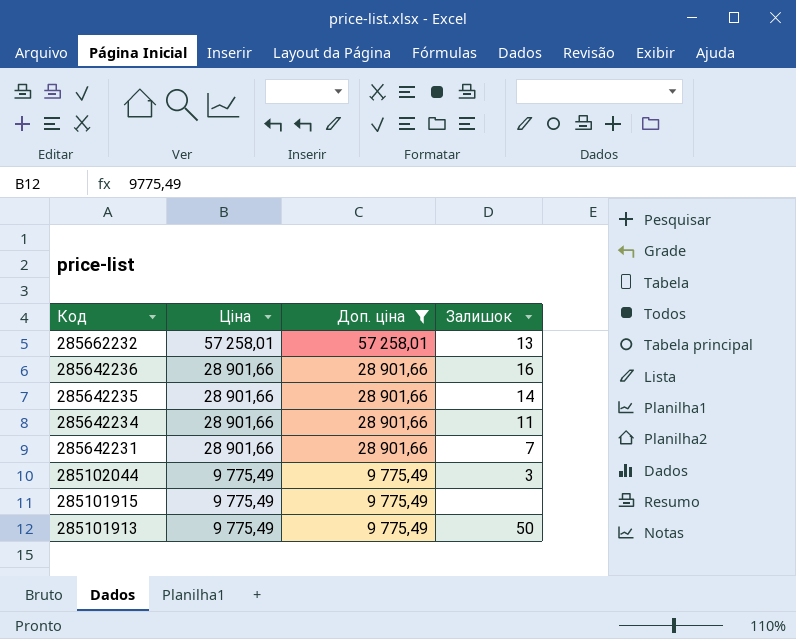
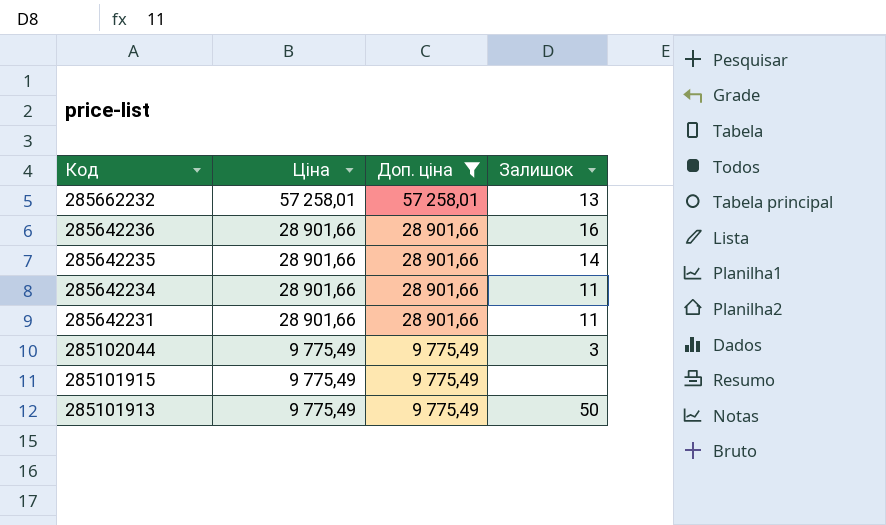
285642231 | Залишок: 7 -> 11

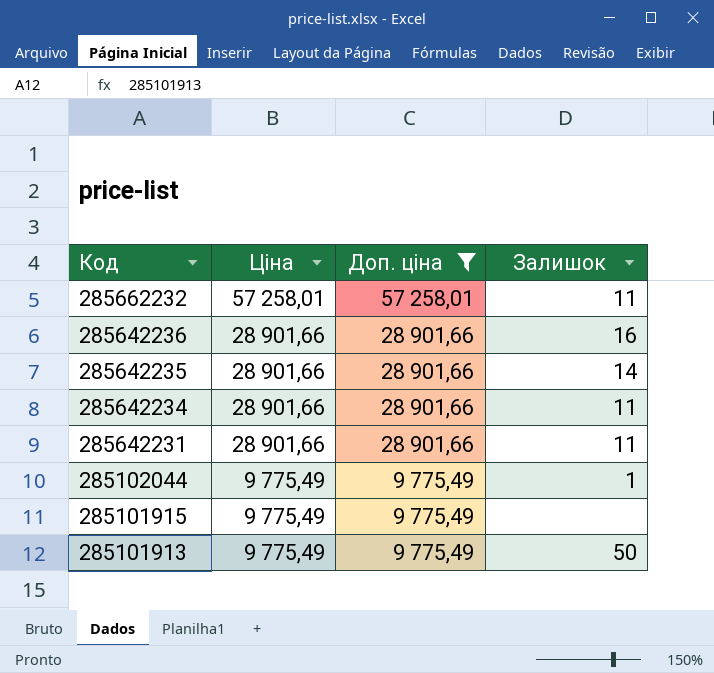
285662232 | Залишок: 13 -> 11
285102044 | Залишок: 3 -> 1

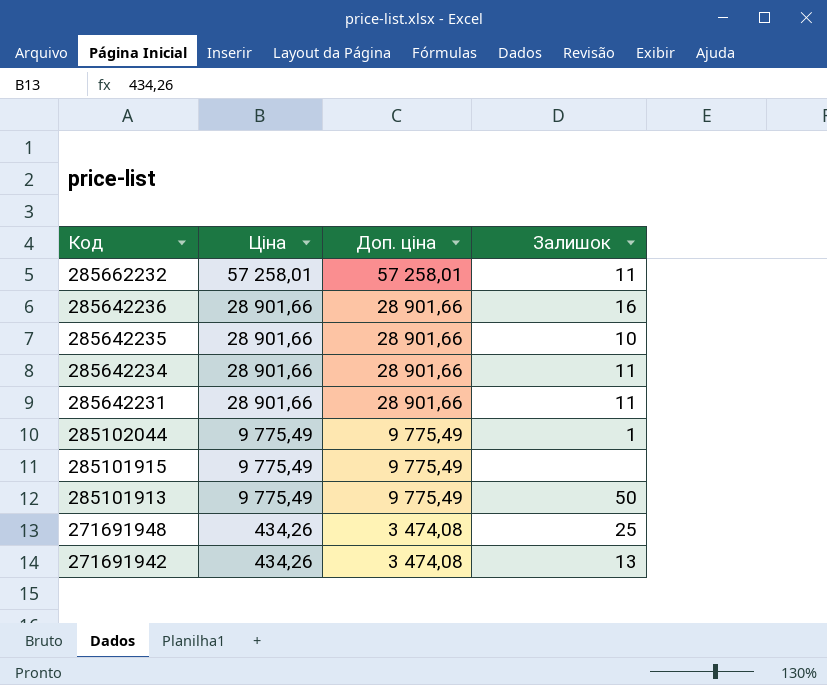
filter: Доп. ціна != 3 474,08 -> none
285642235 | Залишок: 14 -> 10

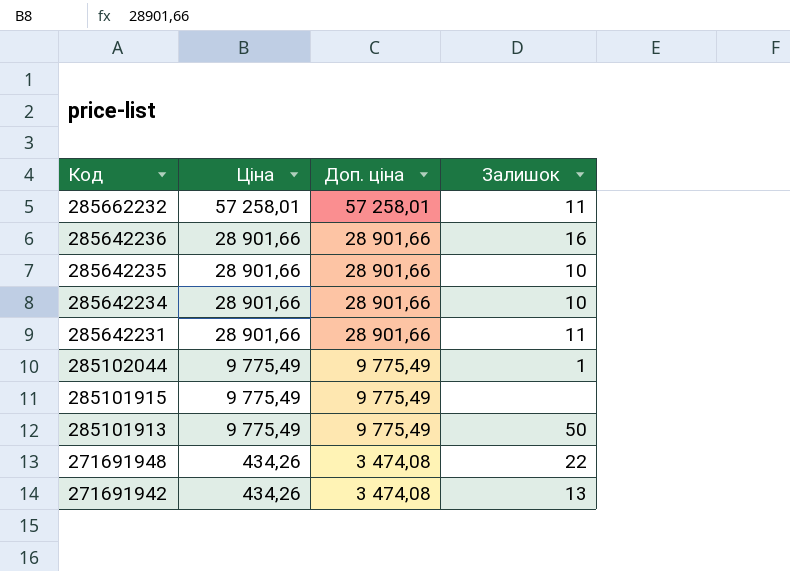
285642234 | Залишок: 11 -> 10
271691948 | Залишок: 25 -> 22

